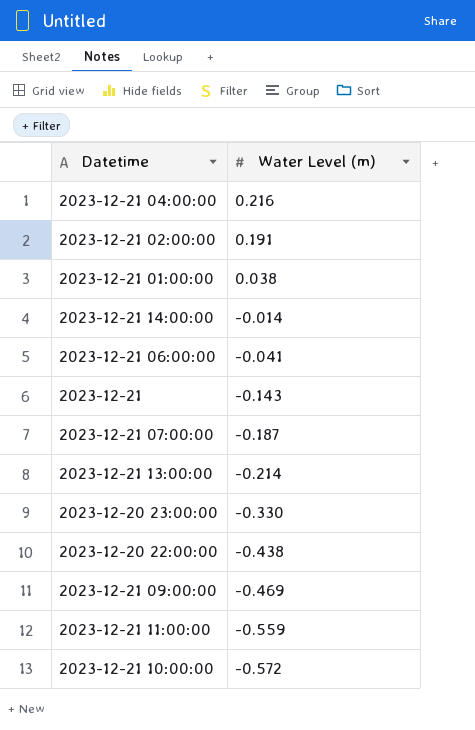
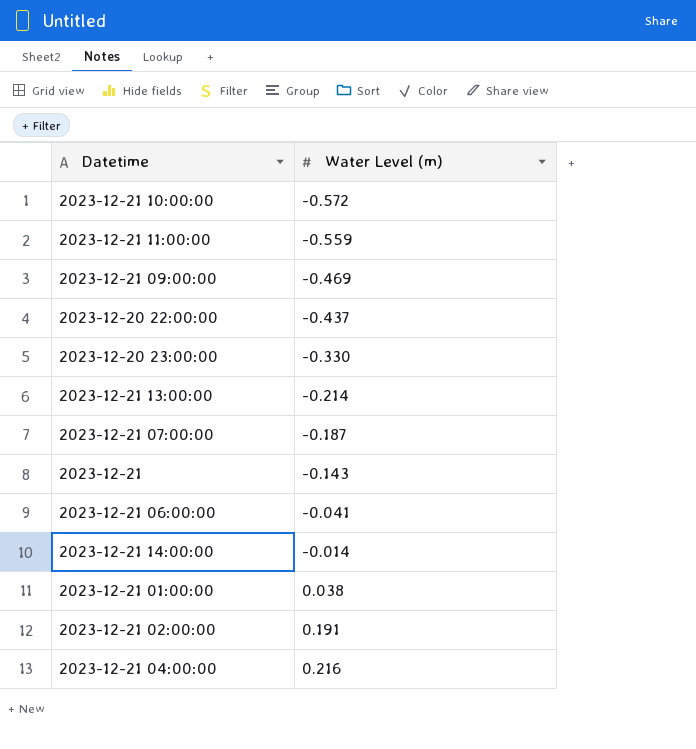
row order: Water Level (m) descending -> Water Level (m) ascending
2023-12-20 22:00:00 | Water Level (m): -0.438 -> -0.437

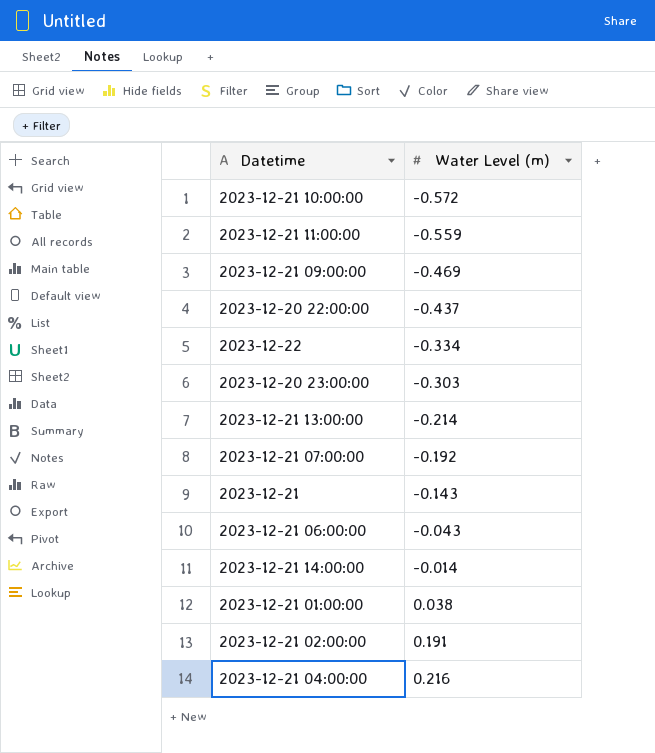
row 2023-12-22: none -> -0.334
2023-12-20 23:00:00 | Water Level (m): -0.330 -> -0.303
2023-12-21 07:00:00 | Water Level (m): -0.187 -> -0.192
2023-12-21 06:00:00 | Water Level (m): -0.041 -> -0.043

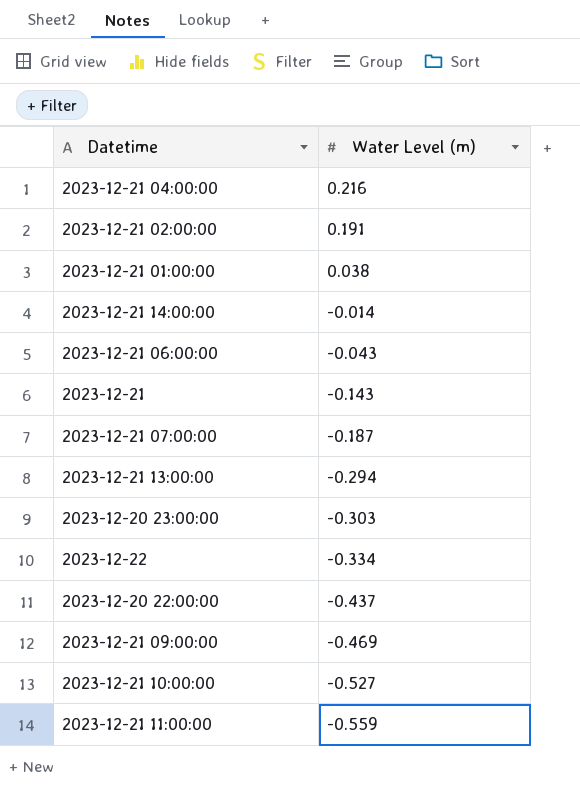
row order: Water Level (m) ascending -> Water Level (m) descending
2023-12-21 07:00:00 | Water Level (m): -0.192 -> -0.187
2023-12-21 13:00:00 | Water Level (m): -0.214 -> -0.294
2023-12-21 10:00:00 | Water Level (m): -0.572 -> -0.527

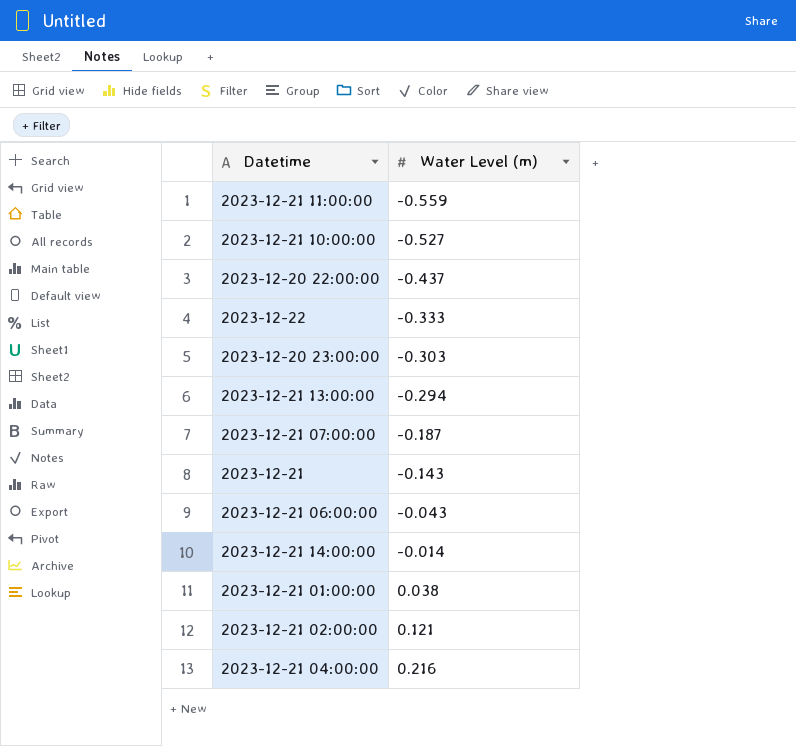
row order: Water Level (m) descending -> Water Level (m) ascending
row 2023-12-21 09:00:00: -0.469 -> none
2023-12-22 | Water Level (m): -0.334 -> -0.333
2023-12-21 02:00:00 | Water Level (m): 0.191 -> 0.121

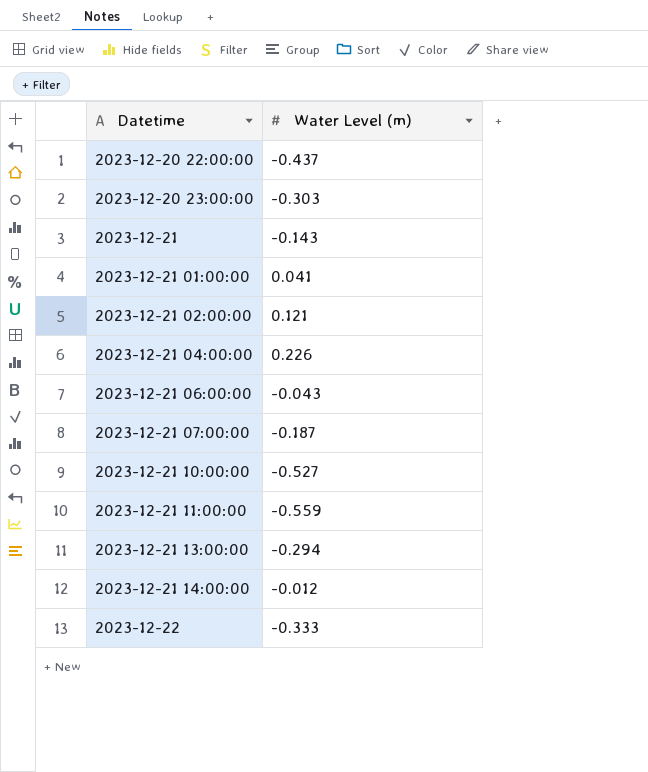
row order: Water Level (m) ascending -> Datetime ascending
2023-12-21 01:00:00 | Water Level (m): 0.038 -> 0.041
2023-12-21 04:00:00 | Water Level (m): 0.216 -> 0.226
2023-12-21 14:00:00 | Water Level (m): -0.014 -> -0.012

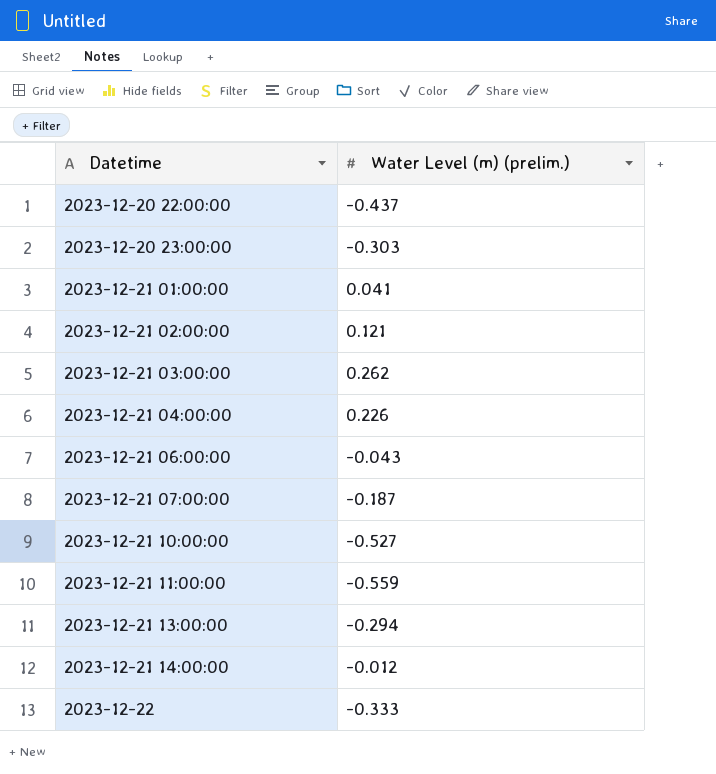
column name: Water Level (m) -> Water Level (m) (prelim.)
row 2023-12-21: -0.143 -> none
row 2023-12-21 03:00:00: none -> 0.262

